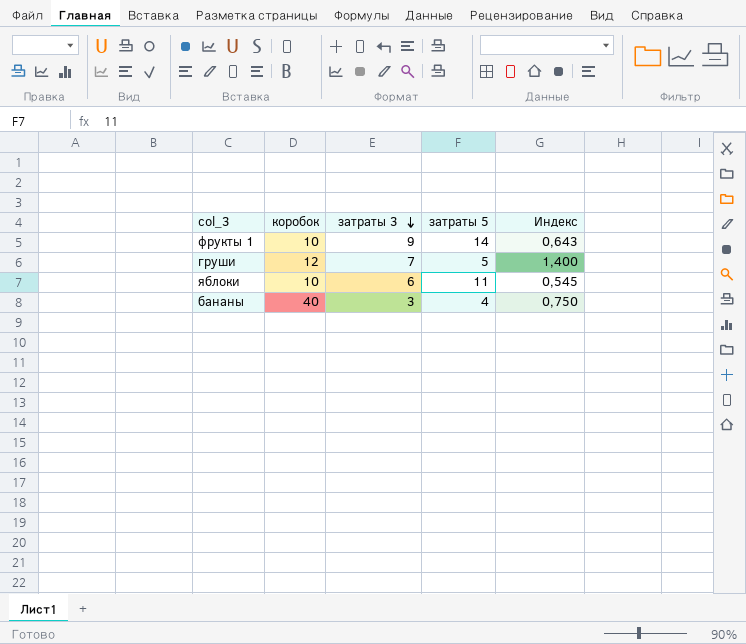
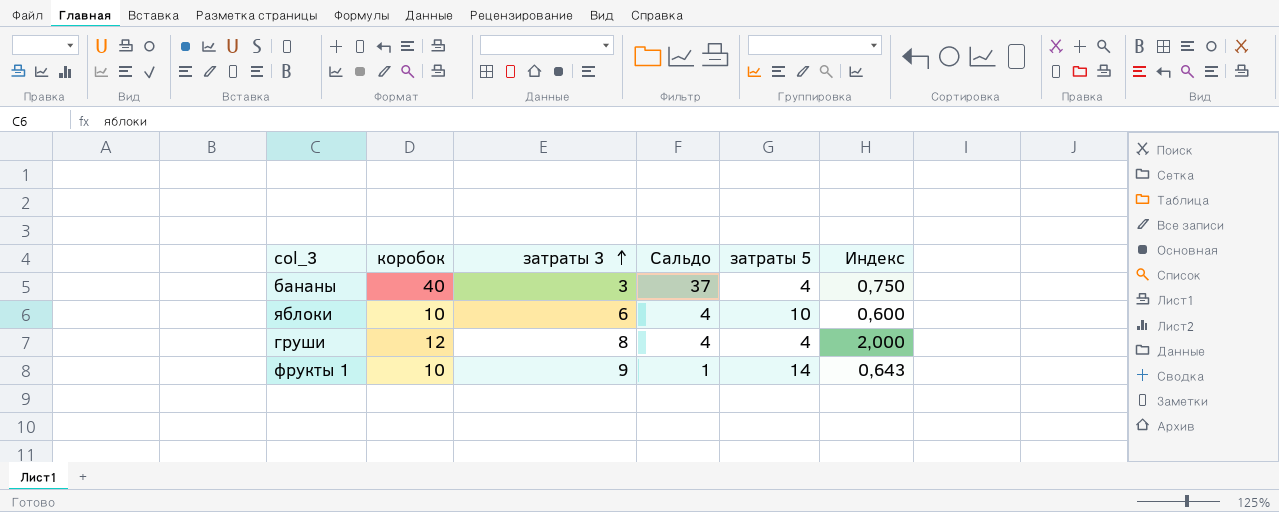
row order: затраты 3 descending -> затраты 3 ascending
column Сальдо | formula: none -> [коробок] - [затраты 3]
яблоки | затраты 5: 11 -> 10
яблоки | Индекс: 0,545 -> 0,600
груши | затраты 3: 7 -> 8
груши | затраты 5: 5 -> 4
груши | Индекс: 1,400 -> 2,000

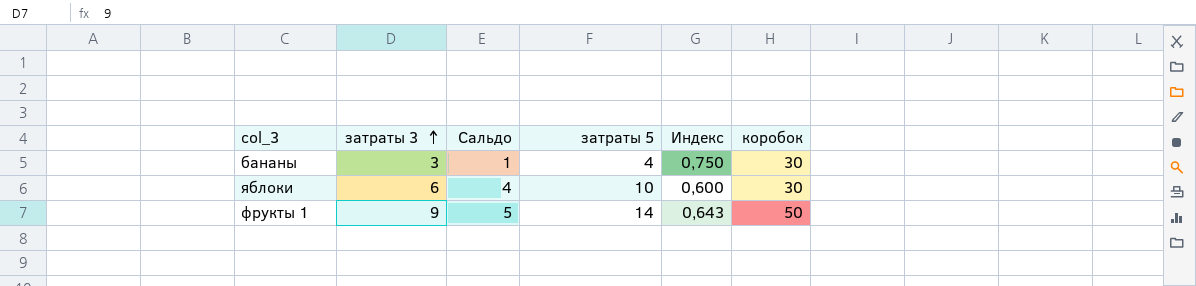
column Сальдо | formula: [коробок] - [затраты 3] -> [затраты 5] - [затраты 3]
column коробок | position: 2 -> 6
row груши: 12 | 8 | 4 | 4 | 2,000 -> none
бананы | коробок: 40 -> 30
яблоки | коробок: 10 -> 30
фрукты 1 | коробок: 10 -> 50

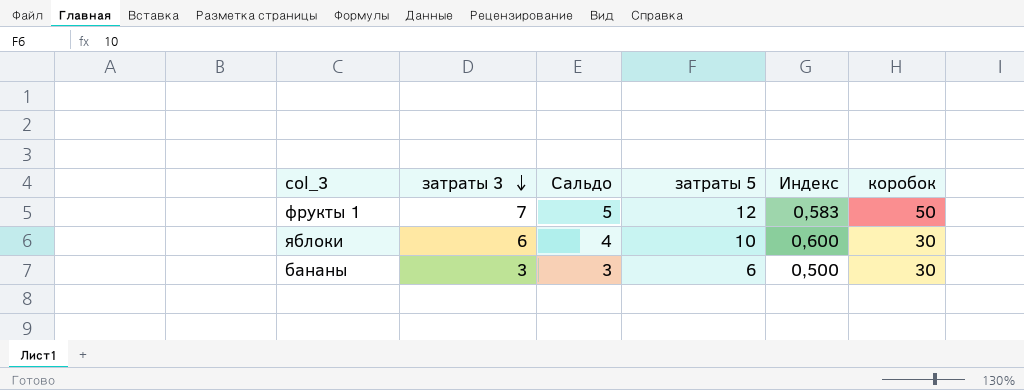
row order: затраты 3 ascending -> затраты 3 descending
фрукты 1 | затраты 3: 9 -> 7
фрукты 1 | затраты 5: 14 -> 12
фрукты 1 | Индекс: 0,643 -> 0,583
бананы | Сальдо: 1 -> 3
бананы | затраты 5: 4 -> 6
бананы | Индекс: 0,750 -> 0,500

